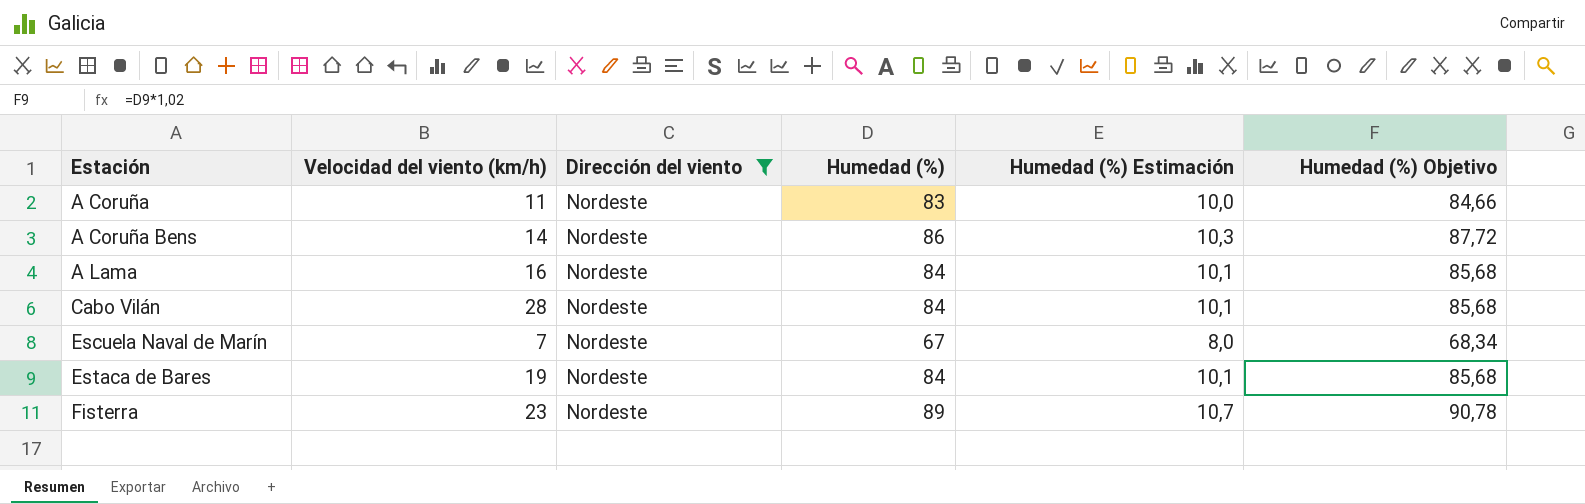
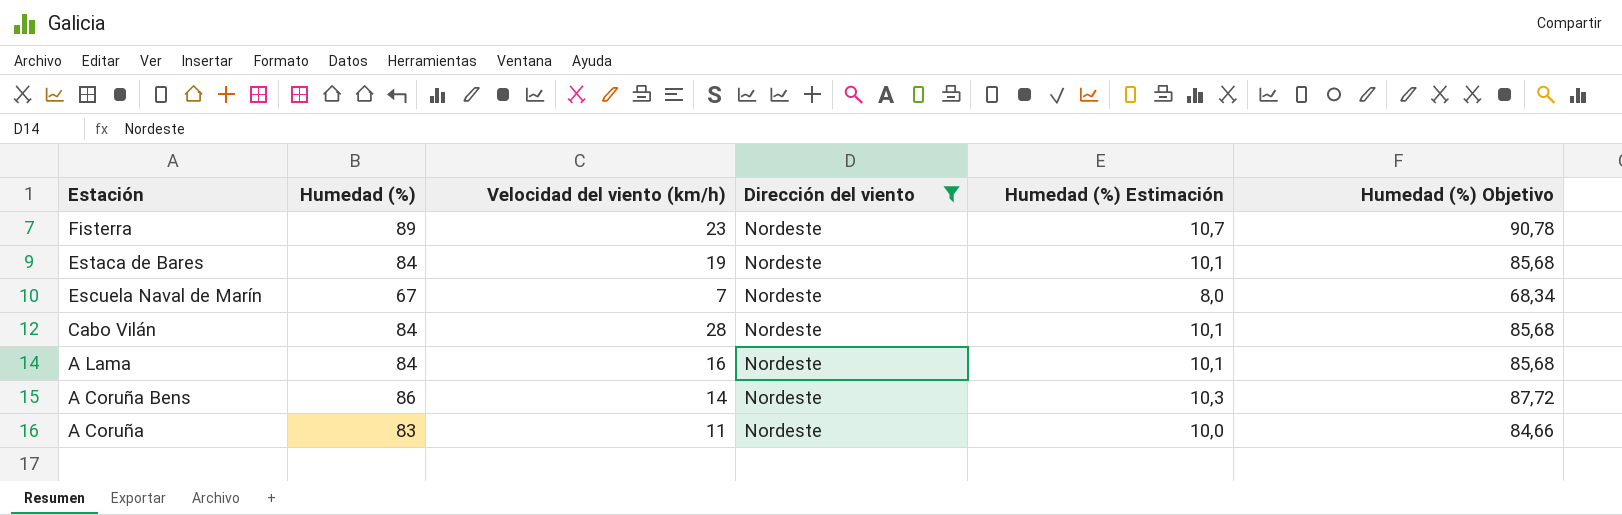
row order: Estación ascending -> Estación descending
column Humedad (%) | position: 4 -> 2

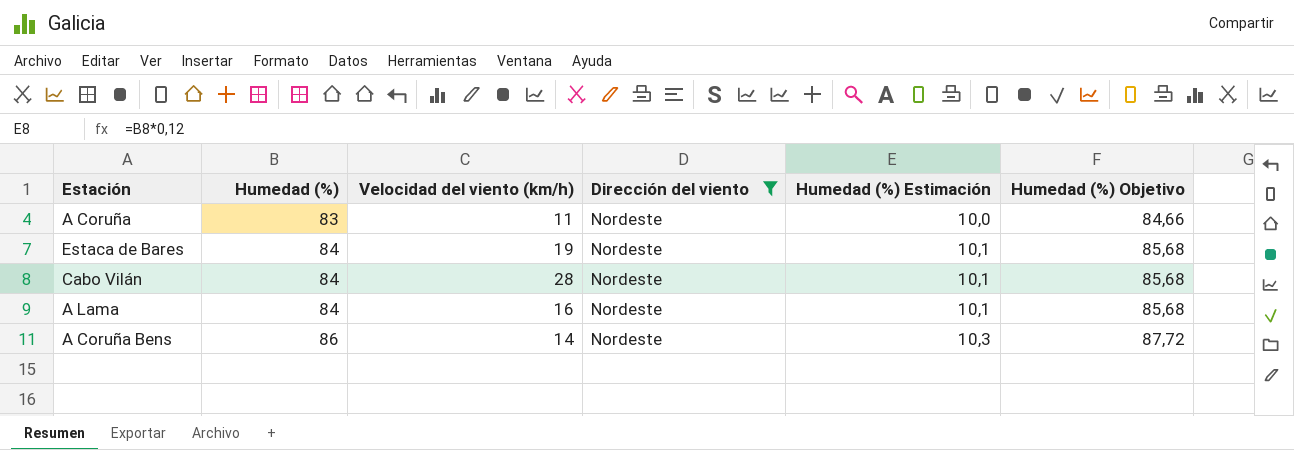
row order: Estación descending -> Humedad (%) ascending
row Fisterra: 89 | 23 | Nordeste | 10,7 | 90,78 -> none
row Escuela Naval de Marín: 67 | 7 | Nordeste | 8,0 | 68,34 -> none

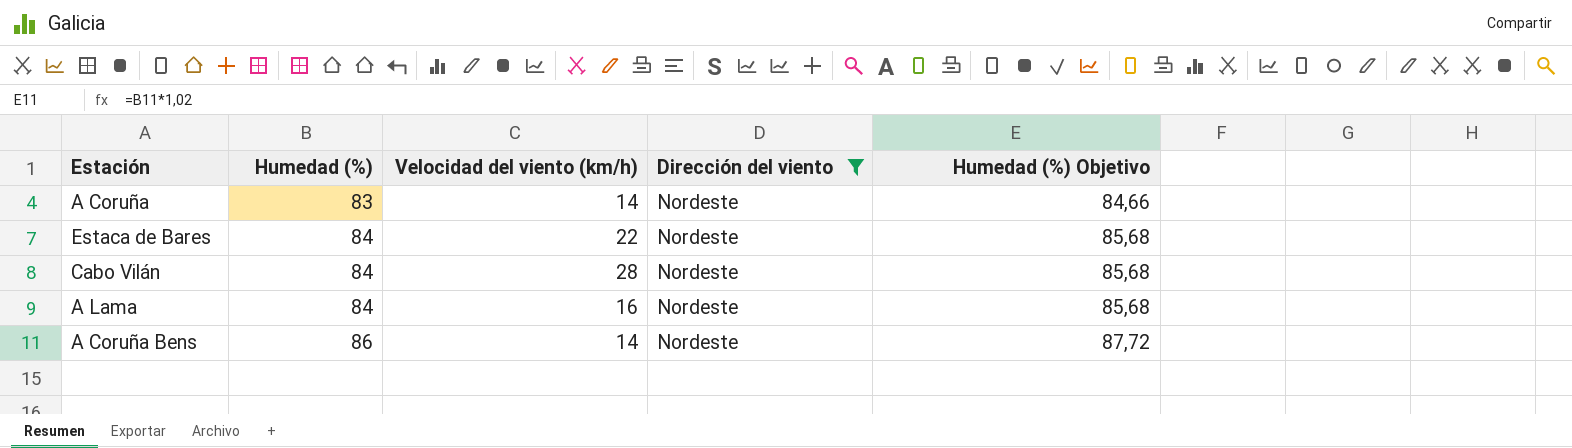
column Humedad (%) Estimación | formula: [Humedad (%)] * 0,12 -> none
A Coruña | Velocidad del viento (km/h): 11 -> 14
Estaca de Bares | Velocidad del viento (km/h): 19 -> 22

